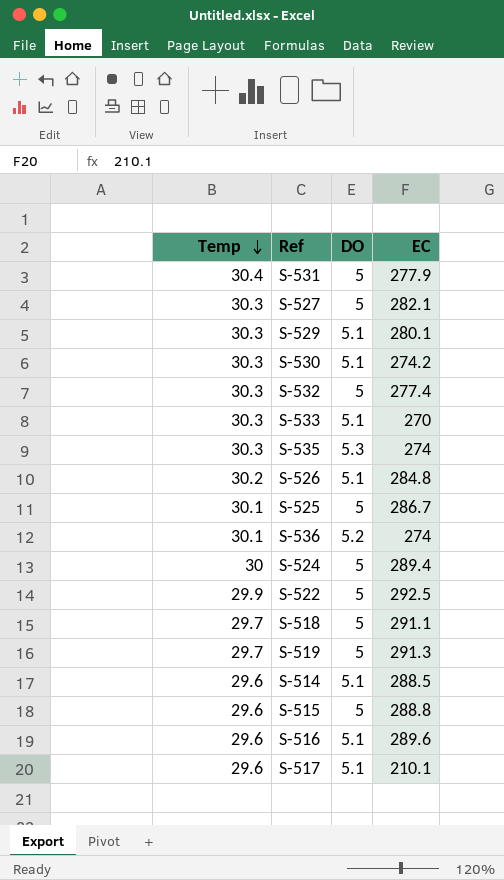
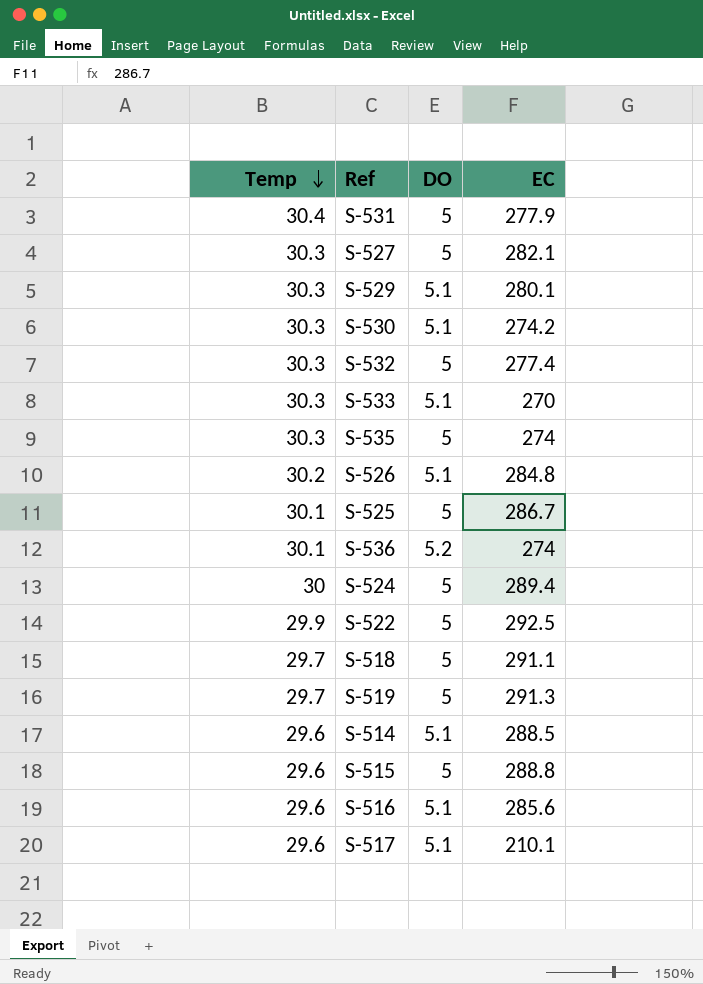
S-535 | DO: 5.3 -> 5
S-516 | EC: 289.6 -> 285.6

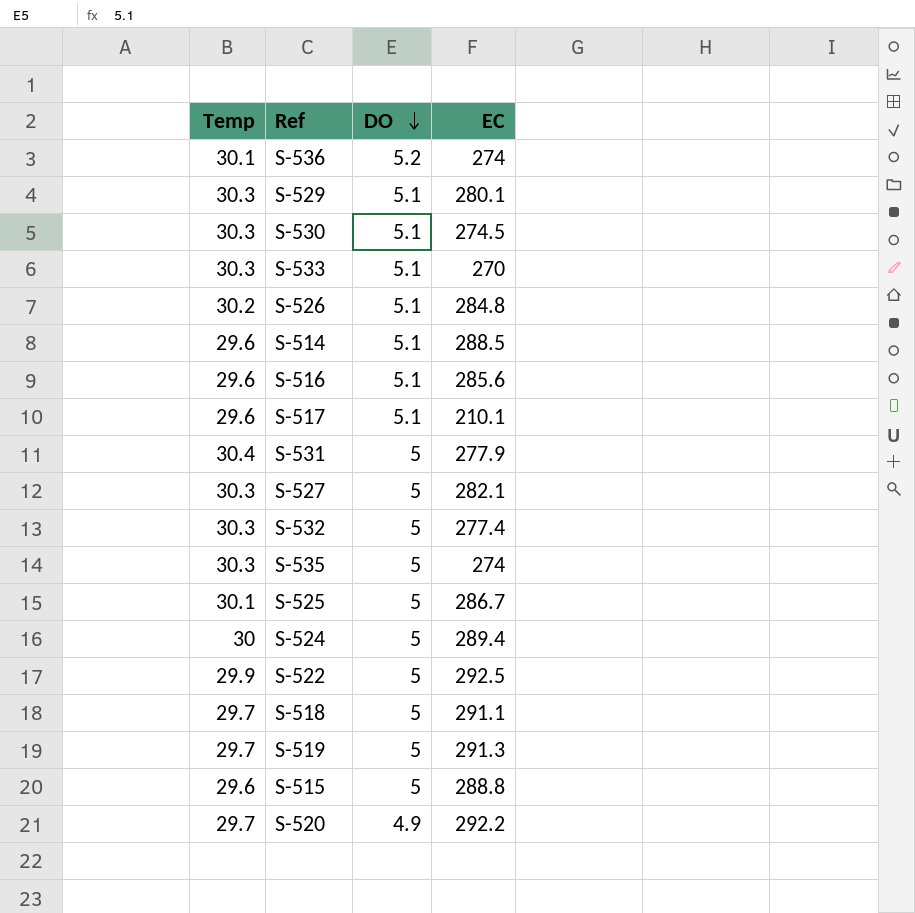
row order: Temp descending -> DO descending
S-530 | EC: 274.2 -> 274.5
row S-520: none -> 29.7 | 4.9 | 292.2

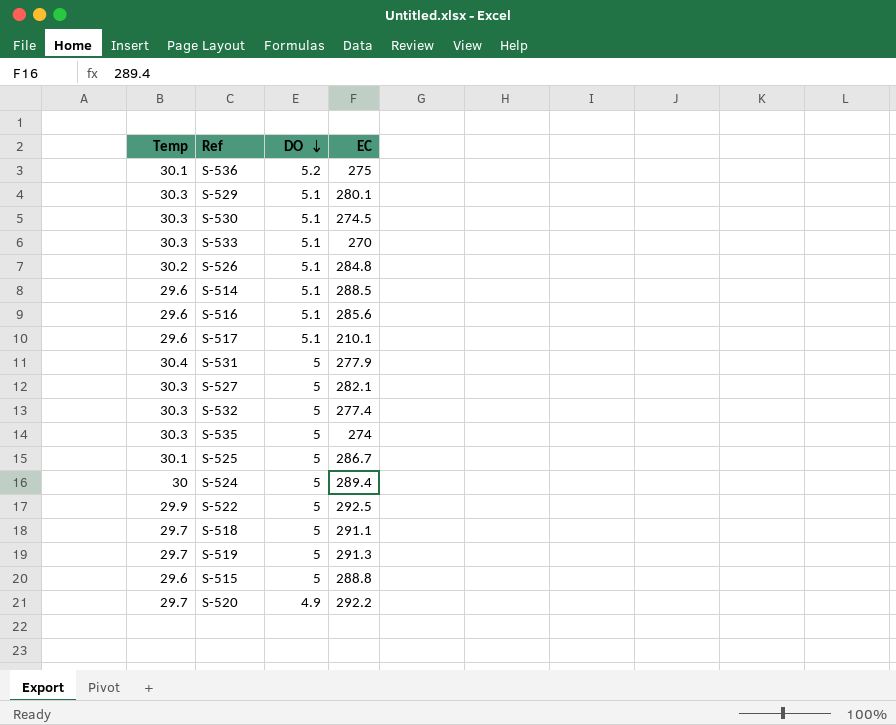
S-536 | EC: 274 -> 275

